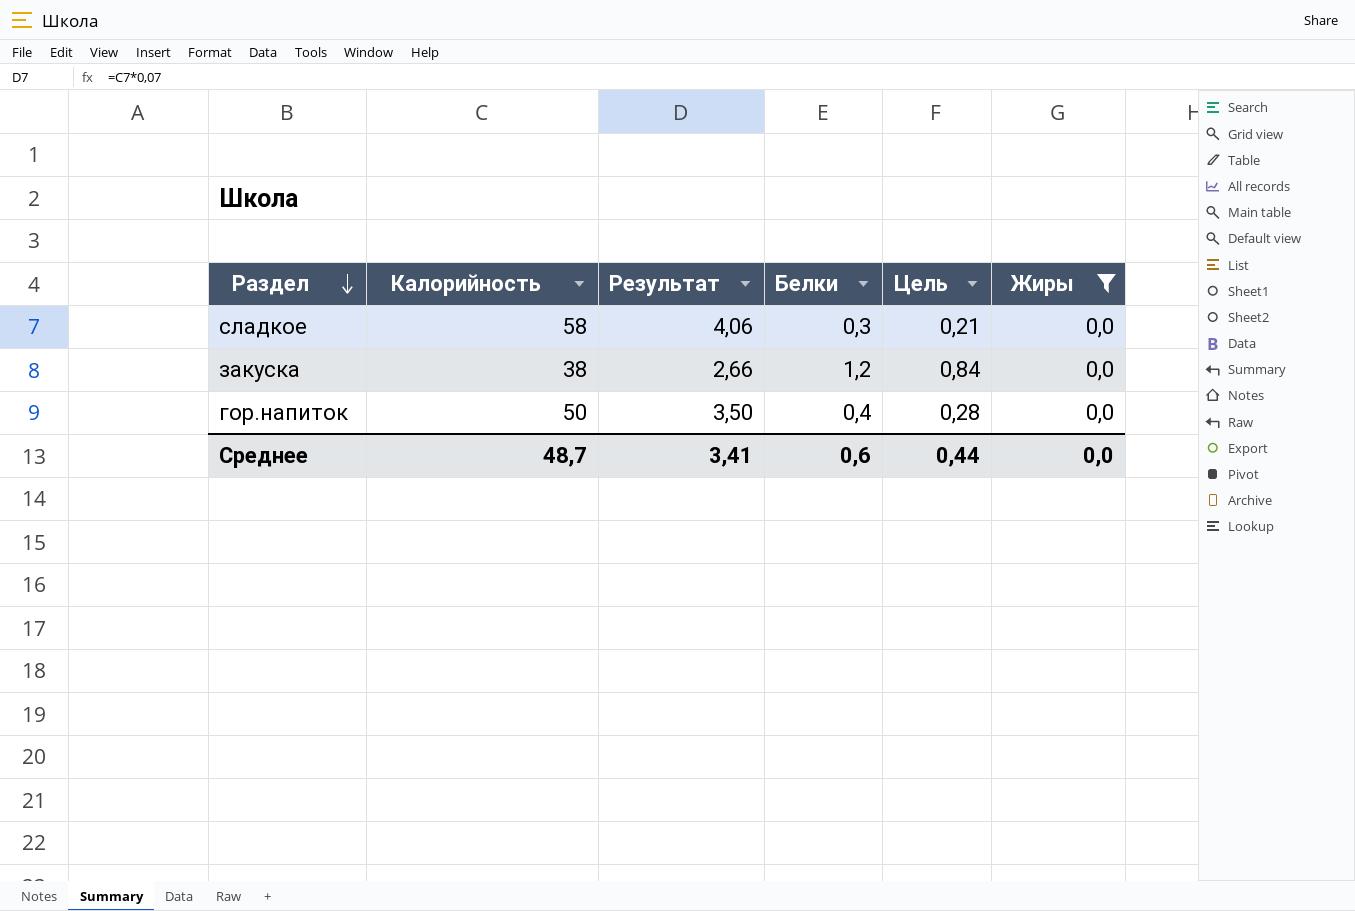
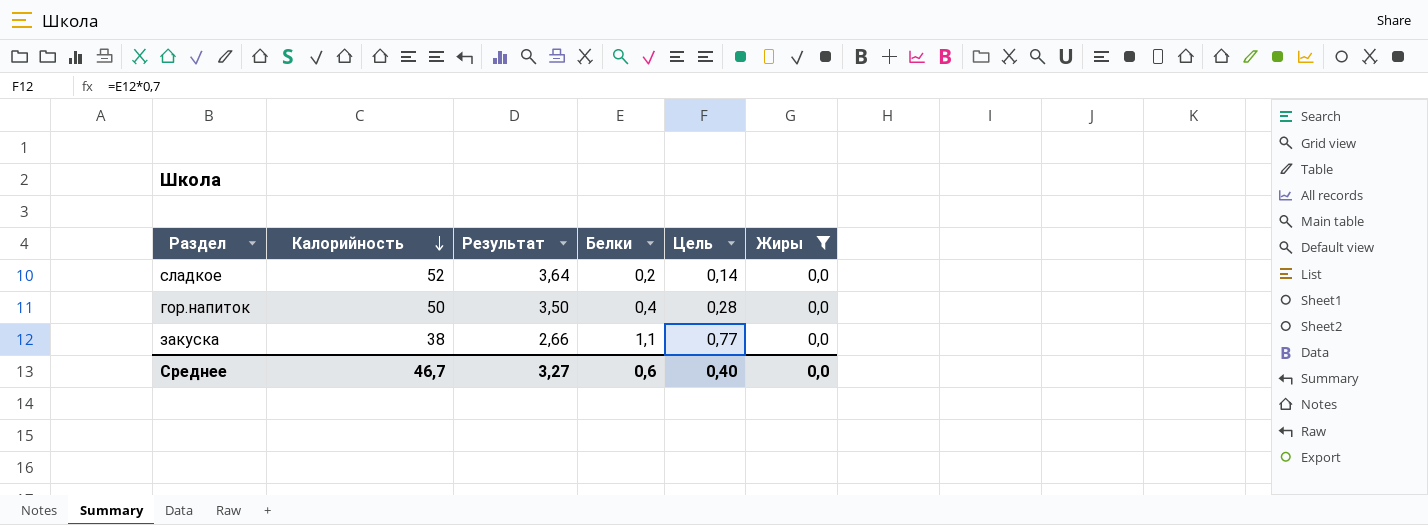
row order: Раздел descending -> Калорийность descending
сладкое | Калорийность: 58 -> 52
сладкое | Результат: 4,06 -> 3,64
сладкое | Белки: 0,3 -> 0,2
сладкое | Цель: 0,21 -> 0,14
закуска | Белки: 1,2 -> 1,1
закуска | Цель: 0,84 -> 0,77
Среднее | Калорийность: 48,7 -> 46,7
Среднее | Результат: 3,41 -> 3,27
Среднее | Цель: 0,44 -> 0,40

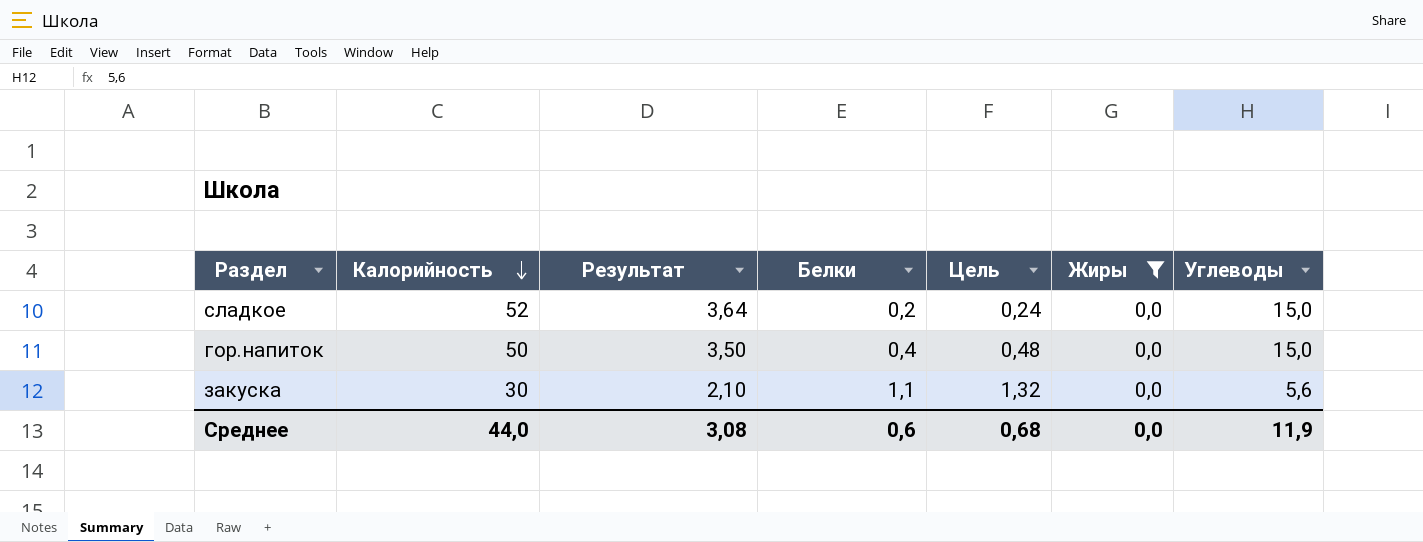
column Цель | formula: [Белки] * 0,7 -> [Белки] * 1,2
column Углеводы | position: none -> 7
закуска | Калорийность: 38 -> 30
закуска | Результат: 2,66 -> 2,10
Среднее | Калорийность: 46,7 -> 44,0
Среднее | Результат: 3,27 -> 3,08
Среднее | Цель: 0,40 -> 0,68

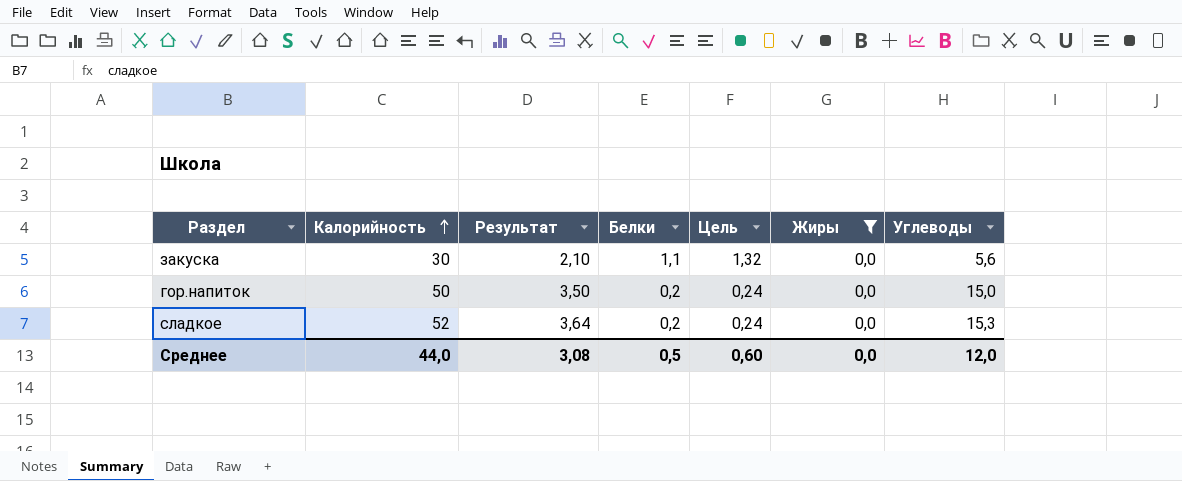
row order: Калорийность descending -> Калорийность ascending
гор.напиток | Белки: 0,4 -> 0,2
гор.напиток | Цель: 0,48 -> 0,24
сладкое | Углеводы: 15,0 -> 15,3
Среднее | Белки: 0,6 -> 0,5
Среднее | Цель: 0,68 -> 0,60
Среднее | Углеводы: 11,9 -> 12,0

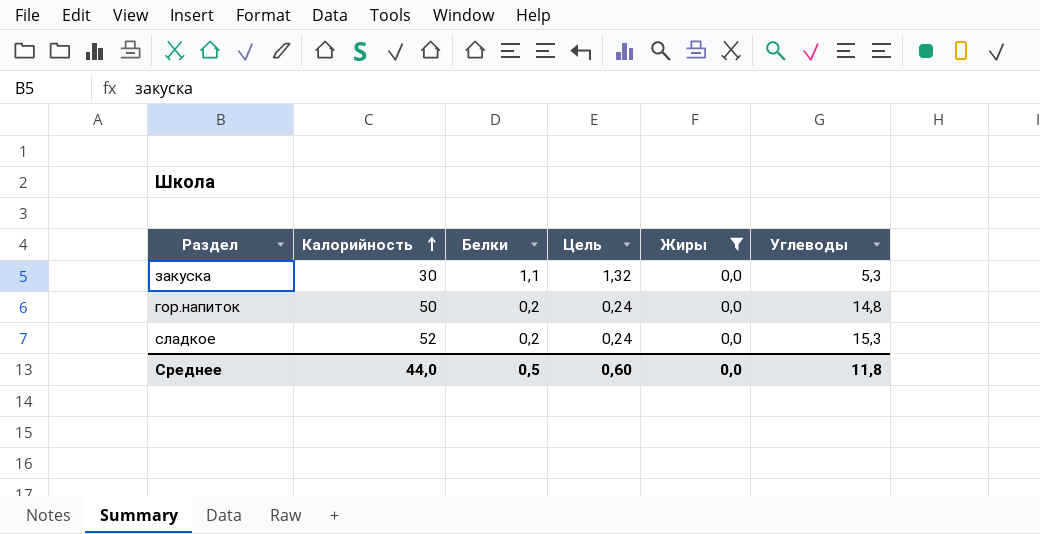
column Результат | formula: [Калорийность] * 0,07 -> none
закуска | Углеводы: 5,6 -> 5,3
гор.напиток | Углеводы: 15,0 -> 14,8
Среднее | Углеводы: 12,0 -> 11,8

